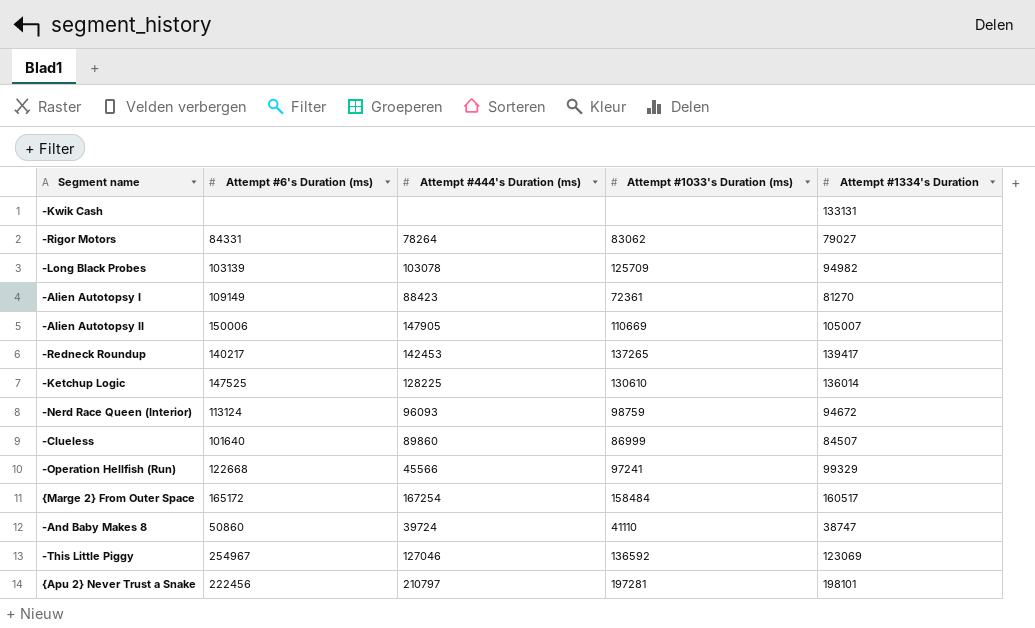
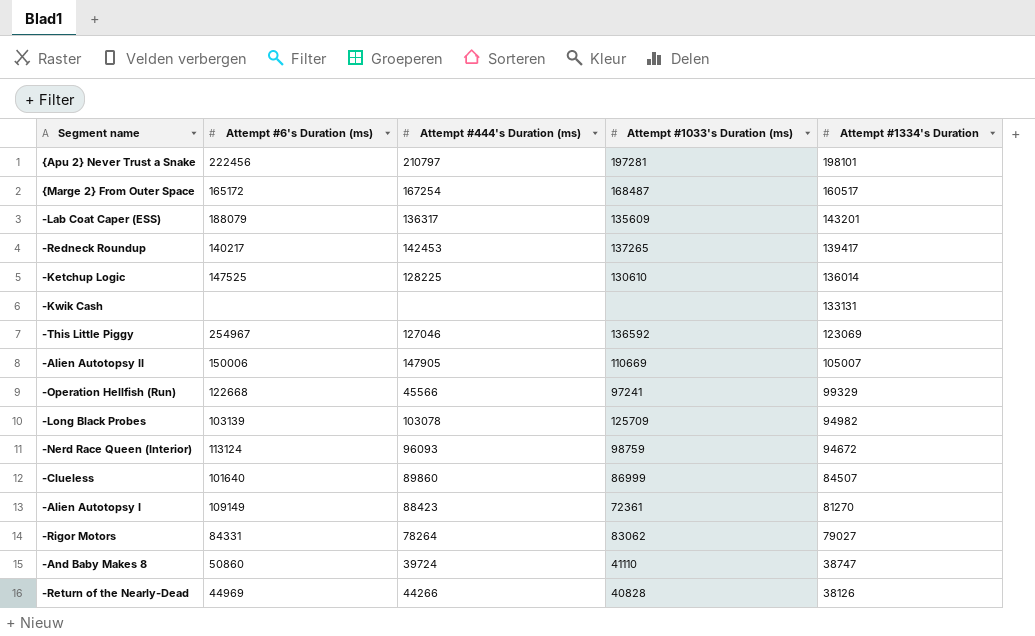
row order: none -> Attempt #1334's Duration descending
{Marge 2} From Outer Space | Attempt #1033's Duration (ms): 158484 -> 168487
row -Lab Coat Caper (ESS): none -> 188079 | 136317 | 135609 | 143201
row -Return of the Nearly-Dead: none -> 44969 | 44266 | 40828 | 38126

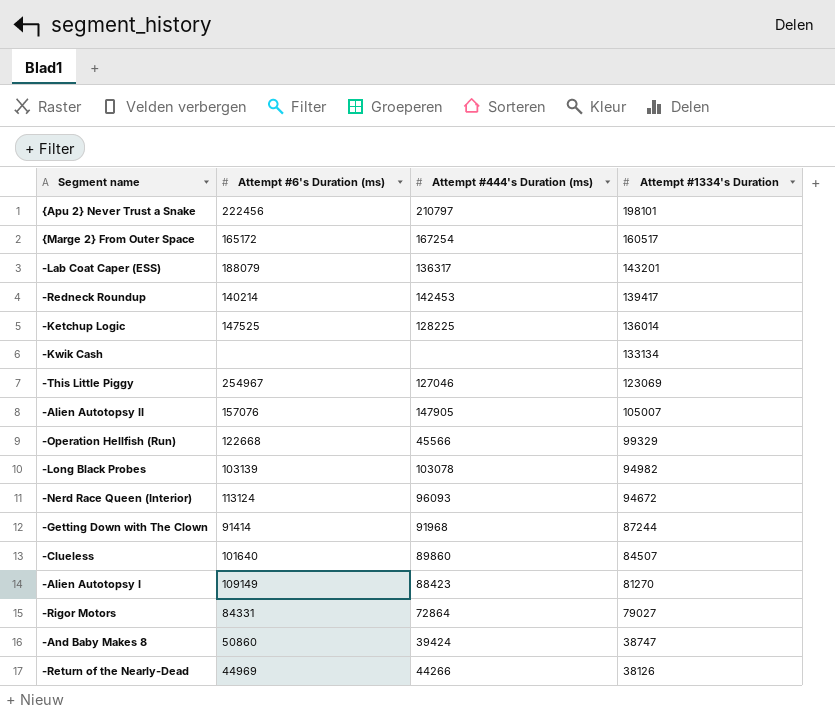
column Attempt #1033's Duration (ms) | position: 4 -> none
-Redneck Roundup | Attempt #6's Duration (ms): 140217 -> 140214
-Kwik Cash | Attempt #1334's Duration: 133131 -> 133134
-Alien Autotopsy II | Attempt #6's Duration (ms): 150006 -> 157076
row -Getting Down with The Clown: none -> 91414 | 91968 | 87244
-Rigor Motors | Attempt #444's Duration (ms): 78264 -> 72864
-And Baby Makes 8 | Attempt #444's Duration (ms): 39724 -> 39424

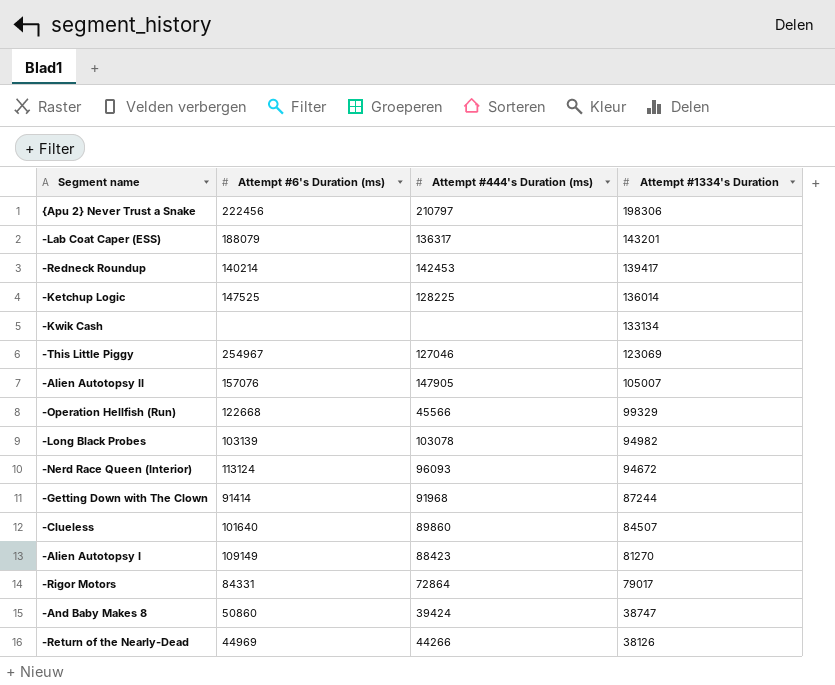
row {Marge 2} From Outer Space: 165172 | 167254 | 160517 -> none
{Apu 2} Never Trust a Snake | Attempt #1334's Duration: 198101 -> 198306
-Rigor Motors | Attempt #1334's Duration: 79027 -> 79017

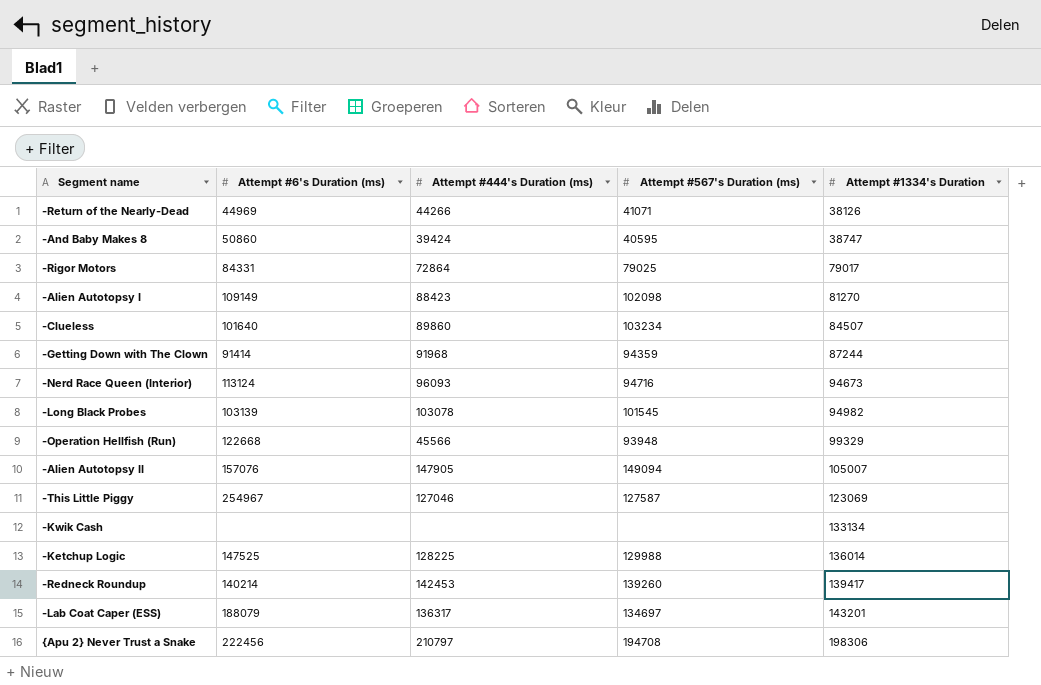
row order: Attempt #1334's Duration descending -> Attempt #1334's Duration ascending
column Attempt #567's Duration (ms) | position: none -> 4
-Nerd Race Queen (Interior) | Attempt #1334's Duration: 94672 -> 94673

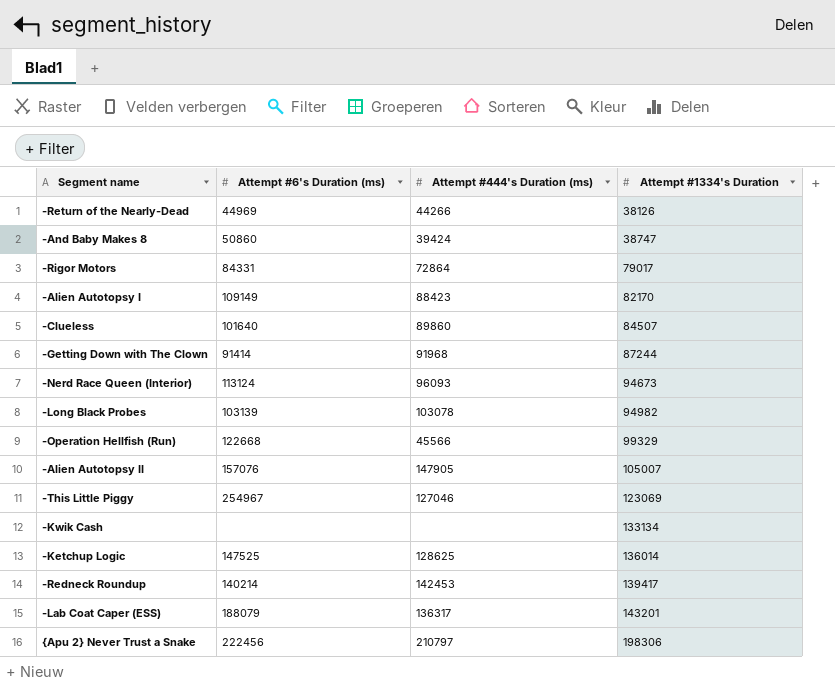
column Attempt #567's Duration (ms) | position: 4 -> none
-Alien Autotopsy I | Attempt #1334's Duration: 81270 -> 82170
-Ketchup Logic | Attempt #444's Duration (ms): 128225 -> 128625

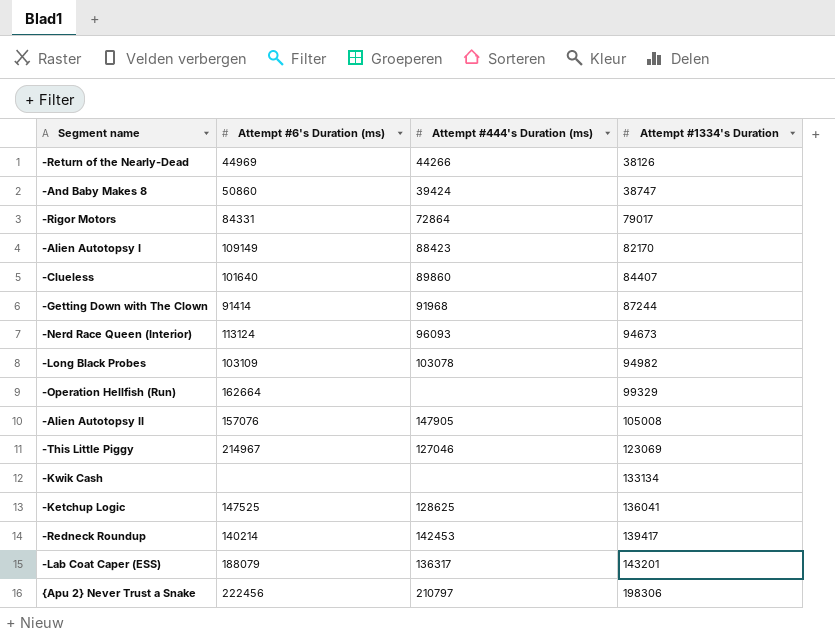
-Clueless | Attempt #1334's Duration: 84507 -> 84407
-Long Black Probes | Attempt #6's Duration (ms): 103139 -> 103109
-Operation Hellfish (Run) | Attempt #6's Duration (ms): 122668 -> 162664
-Operation Hellfish (Run) | Attempt #444's Duration (ms): 45566 -> none
-Alien Autotopsy II | Attempt #1334's Duration: 105007 -> 105008
-This Little Piggy | Attempt #6's Duration (ms): 254967 -> 214967
-Ketchup Logic | Attempt #1334's Duration: 136014 -> 136041

